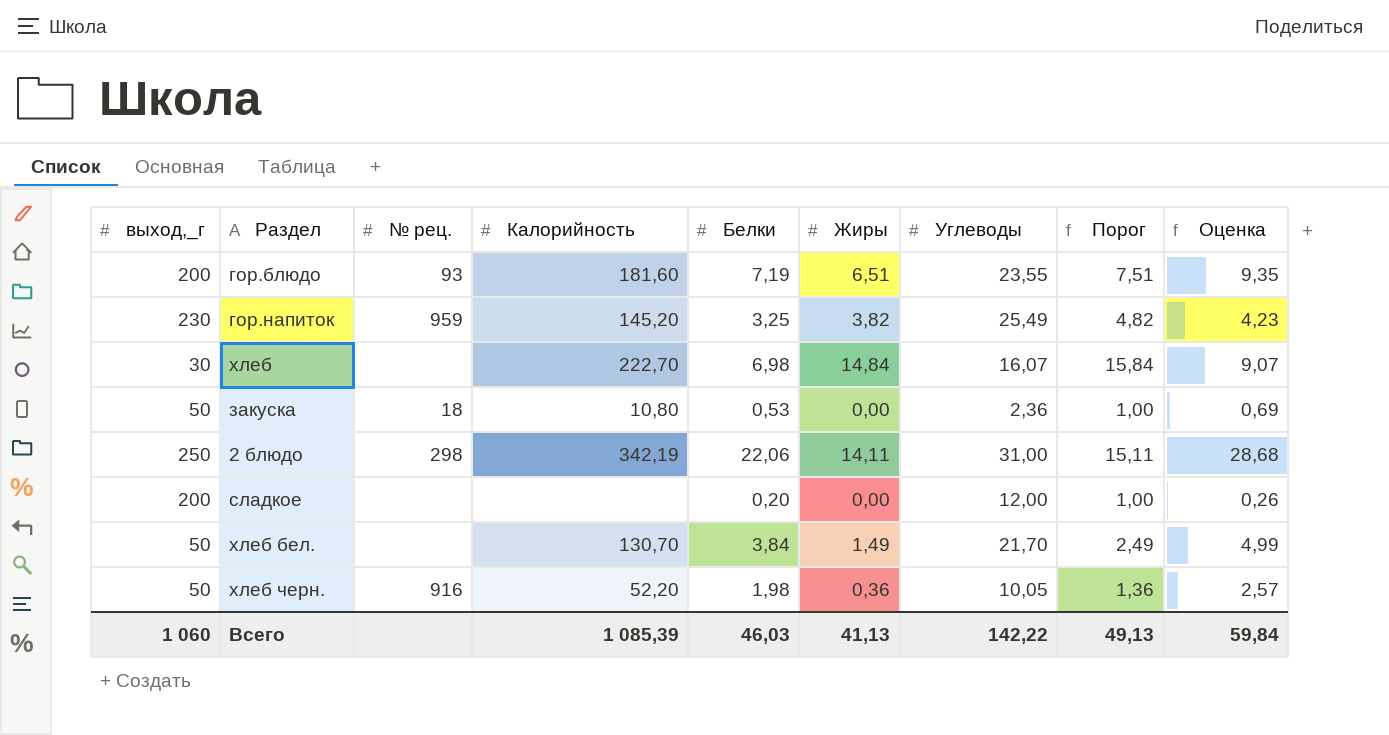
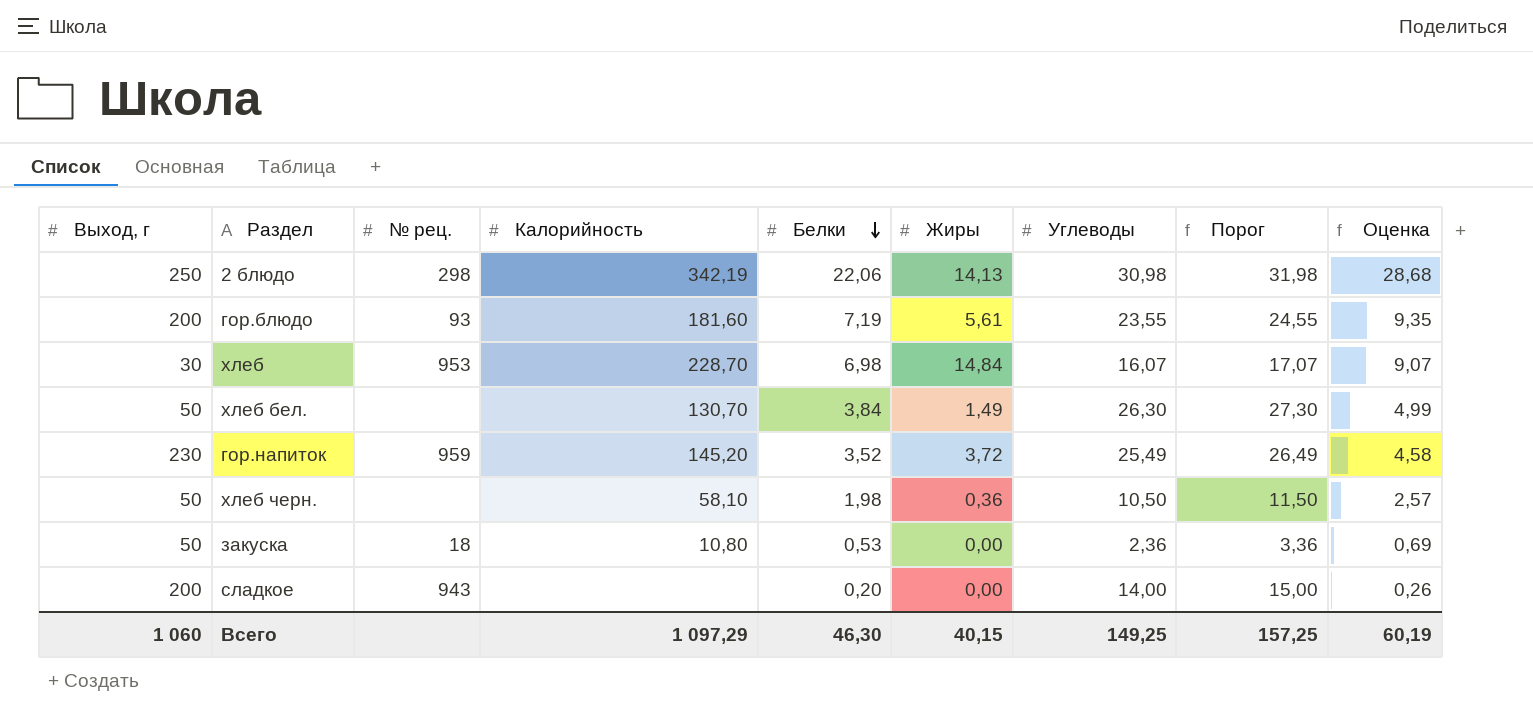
row order: none -> Белки descending
column name: выход,_г -> Выход, г
column Порог | formula: [Жиры] + 1 -> [Углеводы] + 1
2 блюдо | Жиры: 14,11 -> 14,13
2 блюдо | Углеводы: 31,00 -> 30,98
гор.блюдо | Жиры: 6,51 -> 5,61
хлеб | № рец.: none -> 953
хлеб | Калорийность: 222,70 -> 228,70
хлеб бел. | Углеводы: 21,70 -> 26,30
гор.напиток | Белки: 3,25 -> 3,52
гор.напиток | Жиры: 3,82 -> 3,72
гор.напиток | Оценка: 4,23 -> 4,58
хлеб черн. | № рец.: 916 -> none
хлеб черн. | Калорийность: 52,20 -> 58,10
хлеб черн. | Углеводы: 10,05 -> 10,50
сладкое | № рец.: none -> 943
сладкое | Углеводы: 12,00 -> 14,00
Всего | Калорийность: 1 085,39 -> 1 097,29
Всего | Белки: 46,03 -> 46,30
Всего | Жиры: 41,13 -> 40,15
Всего | Углеводы: 142,22 -> 149,25
Всего | Порог: 49,13 -> 157,25
Всего | Оценка: 59,84 -> 60,19

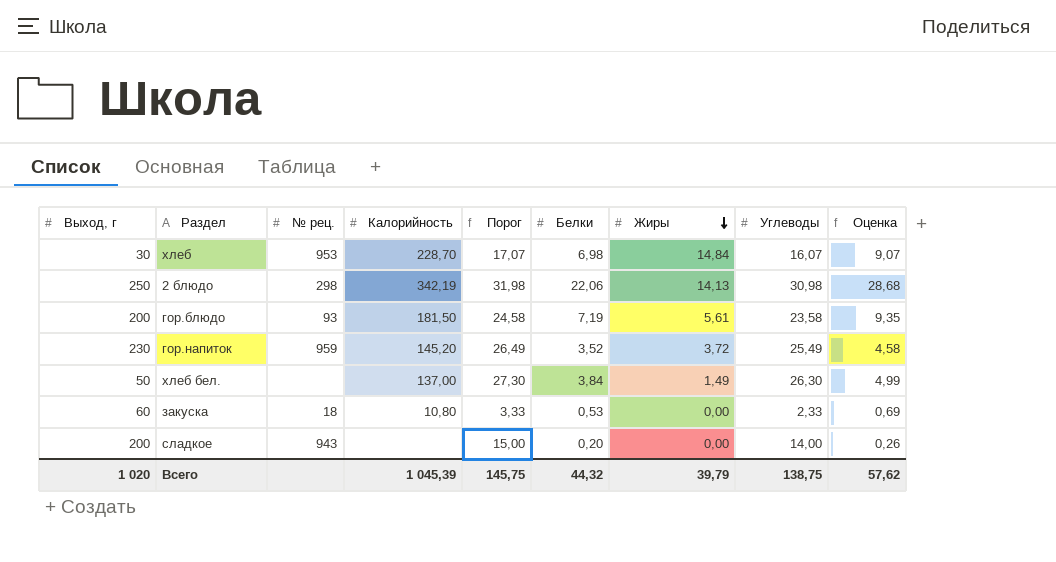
row order: Белки descending -> Жиры descending
column Порог | position: 8 -> 5
row хлеб черн.: 50 | none | 58,10 | 1,98 | 0,36 | 10,50 | 11,50 | 2,57 -> none
гор.блюдо | Калорийность: 181,60 -> 181,50
гор.блюдо | Порог: 24,55 -> 24,58
гор.блюдо | Углеводы: 23,55 -> 23,58
хлеб бел. | Калорийность: 130,70 -> 137,00
закуска | Выход, г: 50 -> 60
закуска | Порог: 3,36 -> 3,33
закуска | Углеводы: 2,36 -> 2,33
Всего | Выход, г: 1 060 -> 1 020
Всего | Калорийность: 1 097,29 -> 1 045,39
Всего | Порог: 157,25 -> 145,75
Всего | Белки: 46,30 -> 44,32
Всего | Жиры: 40,15 -> 39,79
Всего | Углеводы: 149,25 -> 138,75
Всего | Оценка: 60,19 -> 57,62

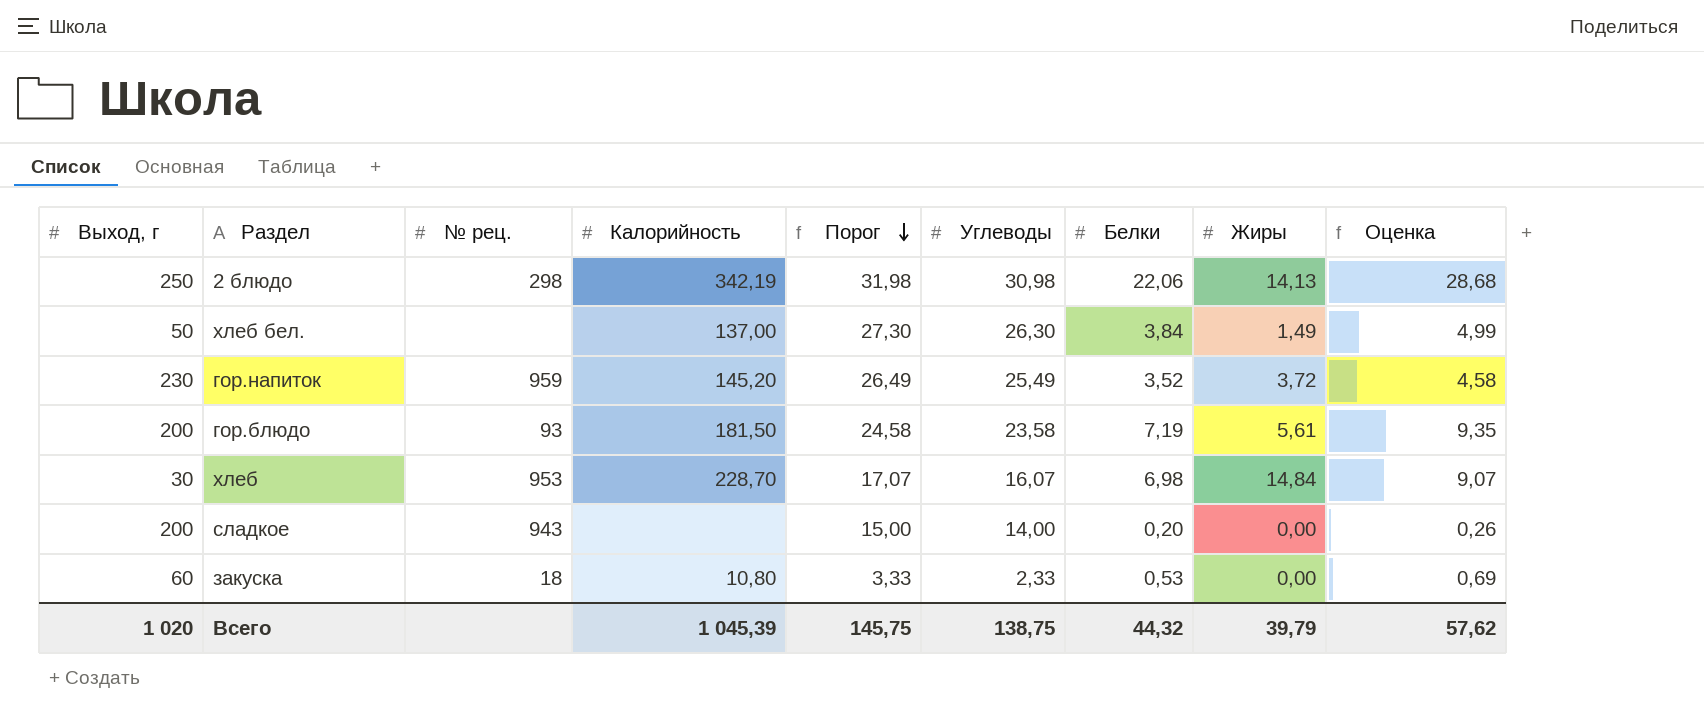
row order: Жиры descending -> Порог descending
column Углеводы | position: 8 -> 6

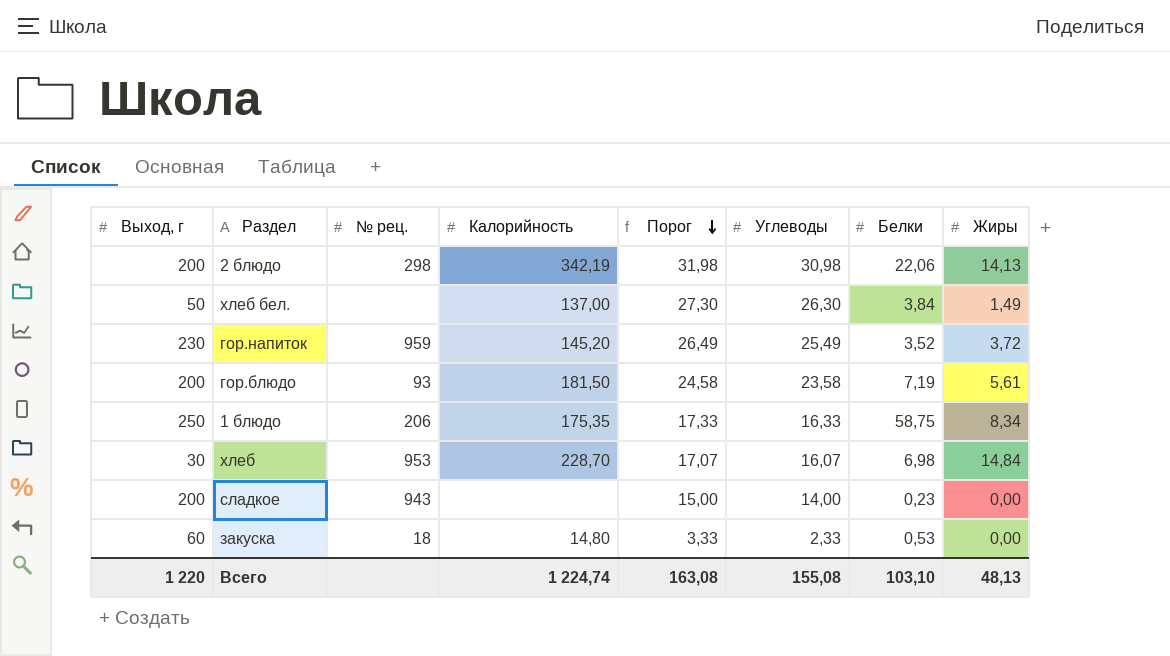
column Оценка | formula: [Белки] * 1,3 -> none
2 блюдо | Выход, г: 250 -> 200
row 1 блюдо: none -> 250 | 206 | 175,35 | 17,33 | 16,33 | 58,75 | 8,34
сладкое | Белки: 0,20 -> 0,23
закуска | Калорийность: 10,80 -> 14,80
Всего | Выход, г: 1 020 -> 1 220
Всего | Калорийность: 1 045,39 -> 1 224,74
Всего | Порог: 145,75 -> 163,08
Всего | Углеводы: 138,75 -> 155,08
Всего | Белки: 44,32 -> 103,10
Всего | Жиры: 39,79 -> 48,13

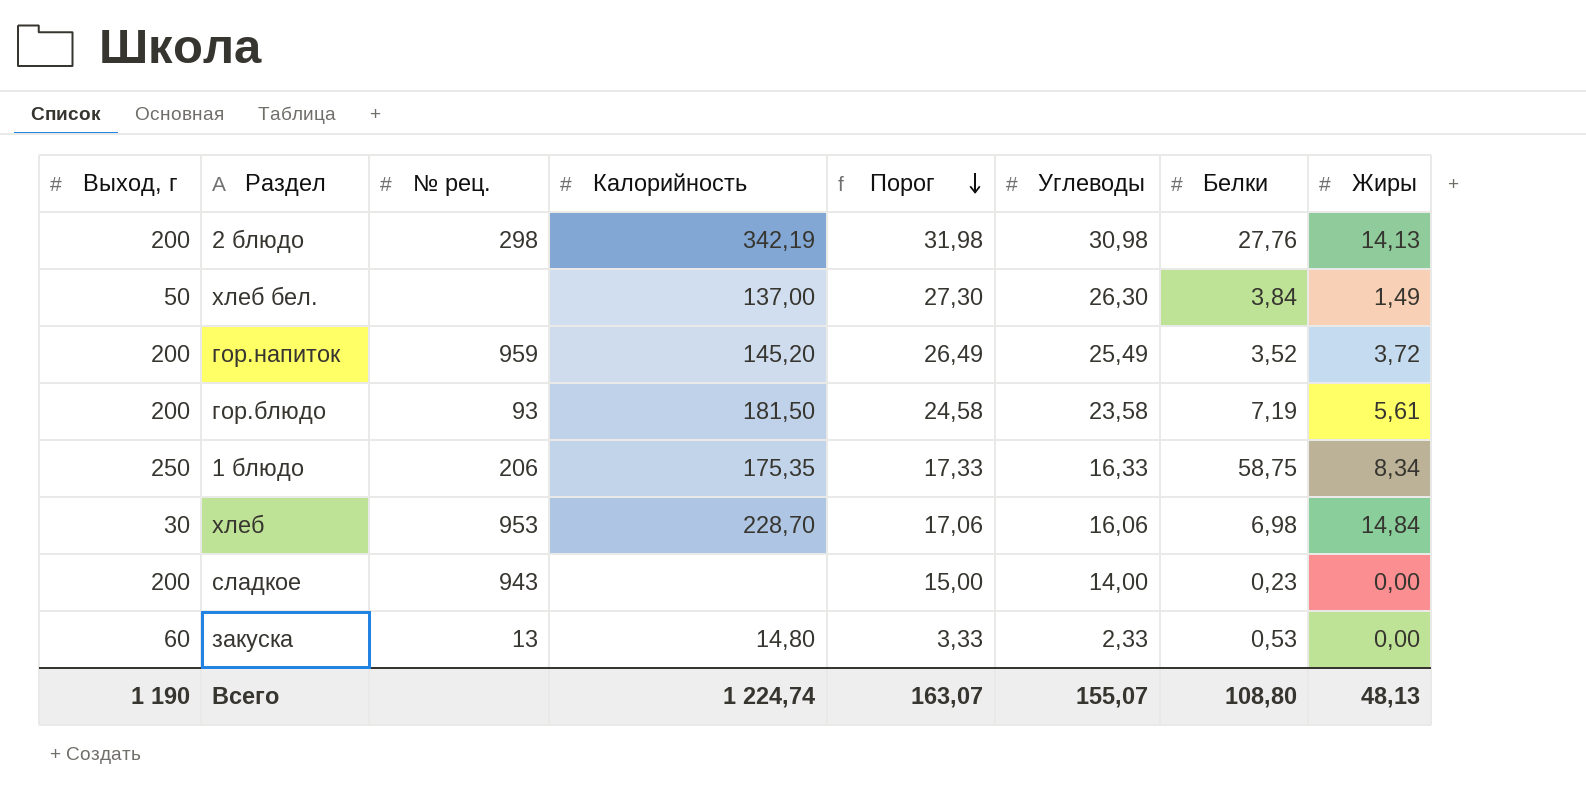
2 блюдо | Белки: 22,06 -> 27,76
гор.напиток | Выход, г: 230 -> 200
хлеб | Порог: 17,07 -> 17,06
хлеб | Углеводы: 16,07 -> 16,06
закуска | № рец.: 18 -> 13
Всего | Выход, г: 1 220 -> 1 190
Всего | Порог: 163,08 -> 163,07
Всего | Углеводы: 155,08 -> 155,07
Всего | Белки: 103,10 -> 108,80

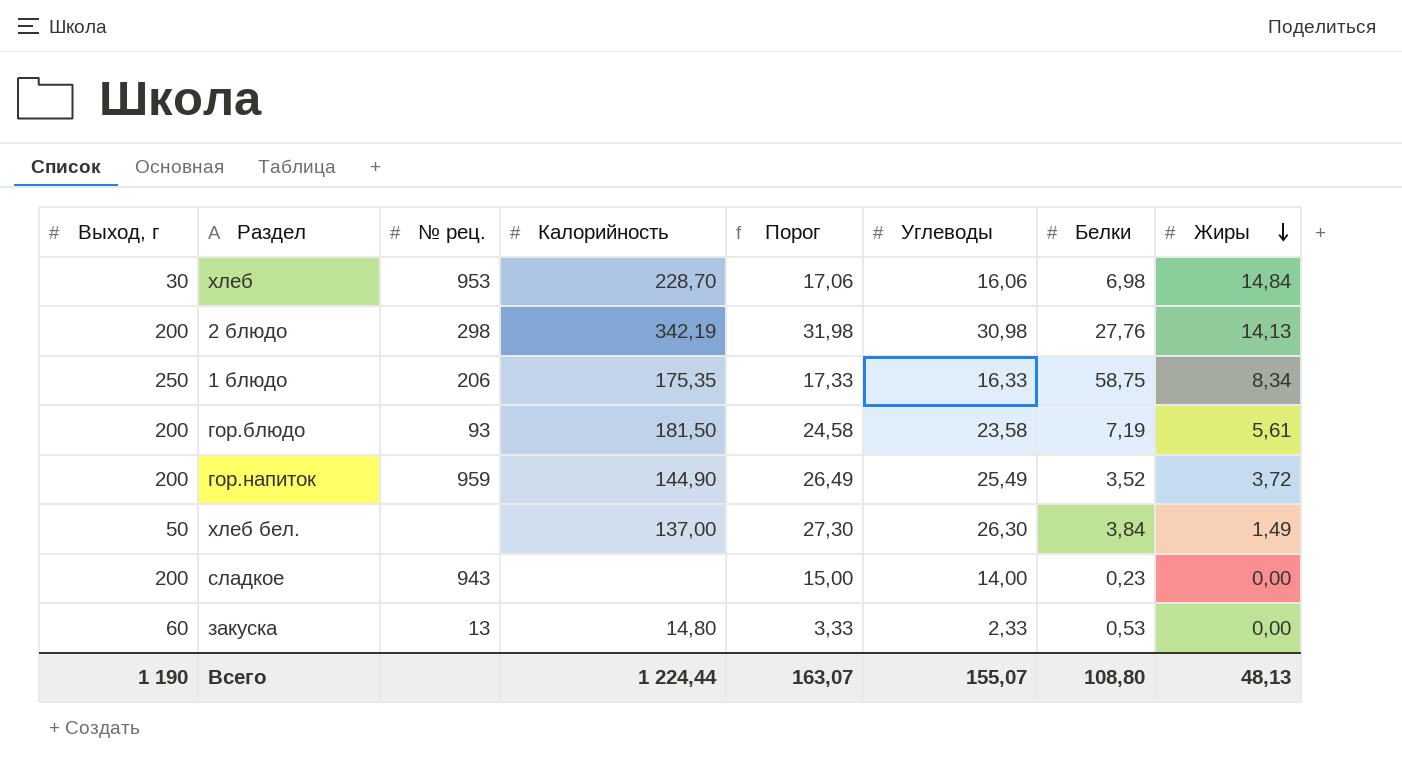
row order: Порог descending -> Жиры descending
гор.напиток | Калорийность: 145,20 -> 144,90
Всего | Калорийность: 1 224,74 -> 1 224,44

